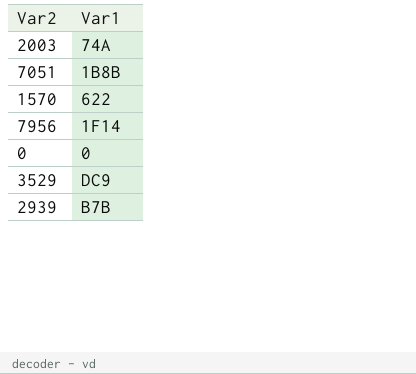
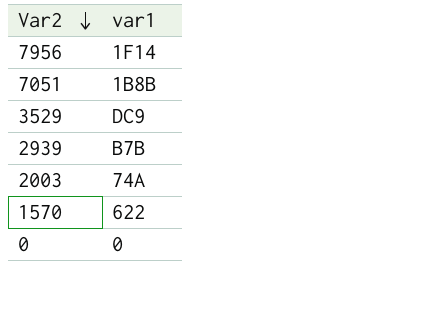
row order: none -> Var2 descending
column name: Var1 -> var1

